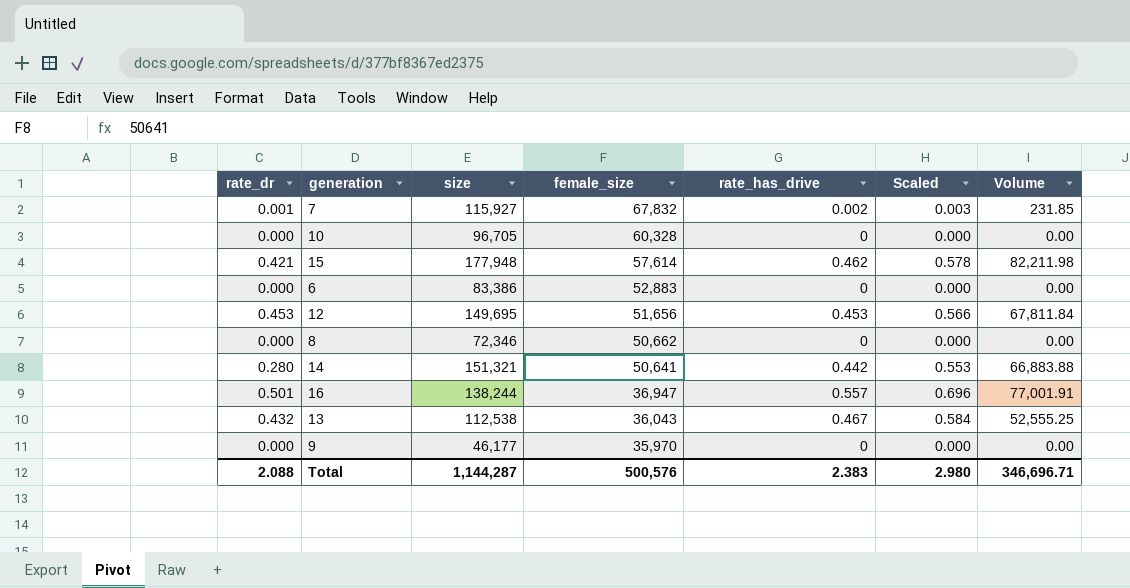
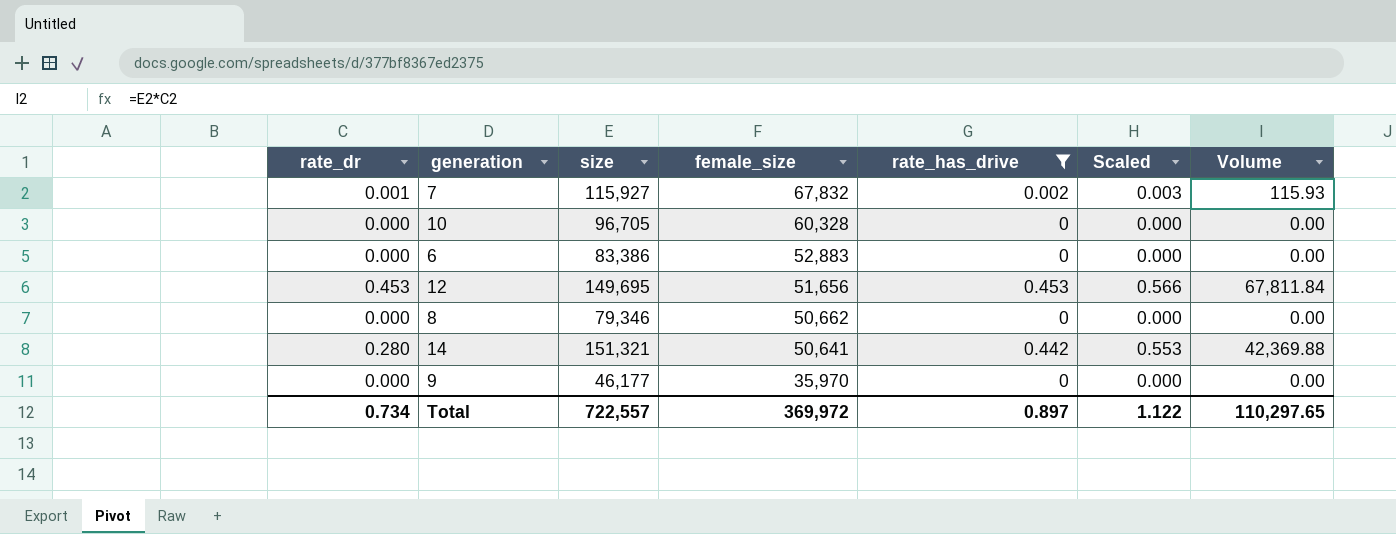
filter: none -> rate_has_drive <= 0.453
column Volume | formula: [size] * [rate_has_drive] -> [rate_dr] * [size]
8 | size: 72,346 -> 79,346
Total | rate_dr: 2.088 -> 0.734
Total | size: 1,144,287 -> 722,557
Total | female_size: 500,576 -> 369,972
Total | rate_has_drive: 2.383 -> 0.897
Total | Scaled: 2.980 -> 1.122
Total | Volume: 346,696.71 -> 110,297.65

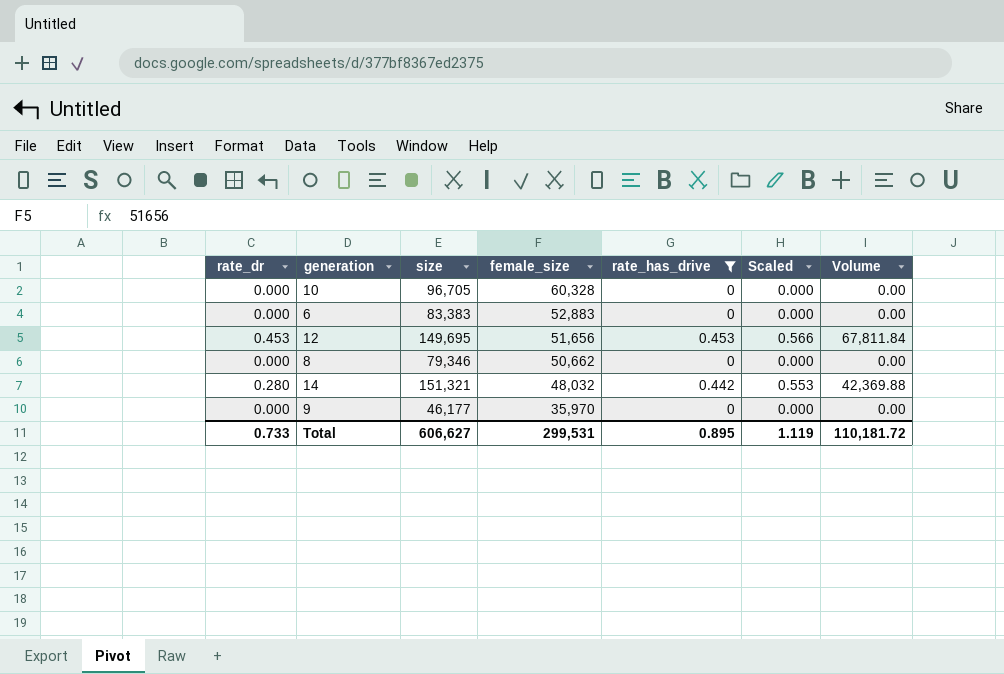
row 7: 0.001 | 115,927 | 67,832 | 0.002 | 0.003 | 115.93 -> none
6 | size: 83,386 -> 83,383
14 | female_size: 50,641 -> 48,032
Total | rate_dr: 0.734 -> 0.733
Total | size: 722,557 -> 606,627
Total | female_size: 369,972 -> 299,531
Total | rate_has_drive: 0.897 -> 0.895
Total | Scaled: 1.122 -> 1.119
Total | Volume: 110,297.65 -> 110,181.72

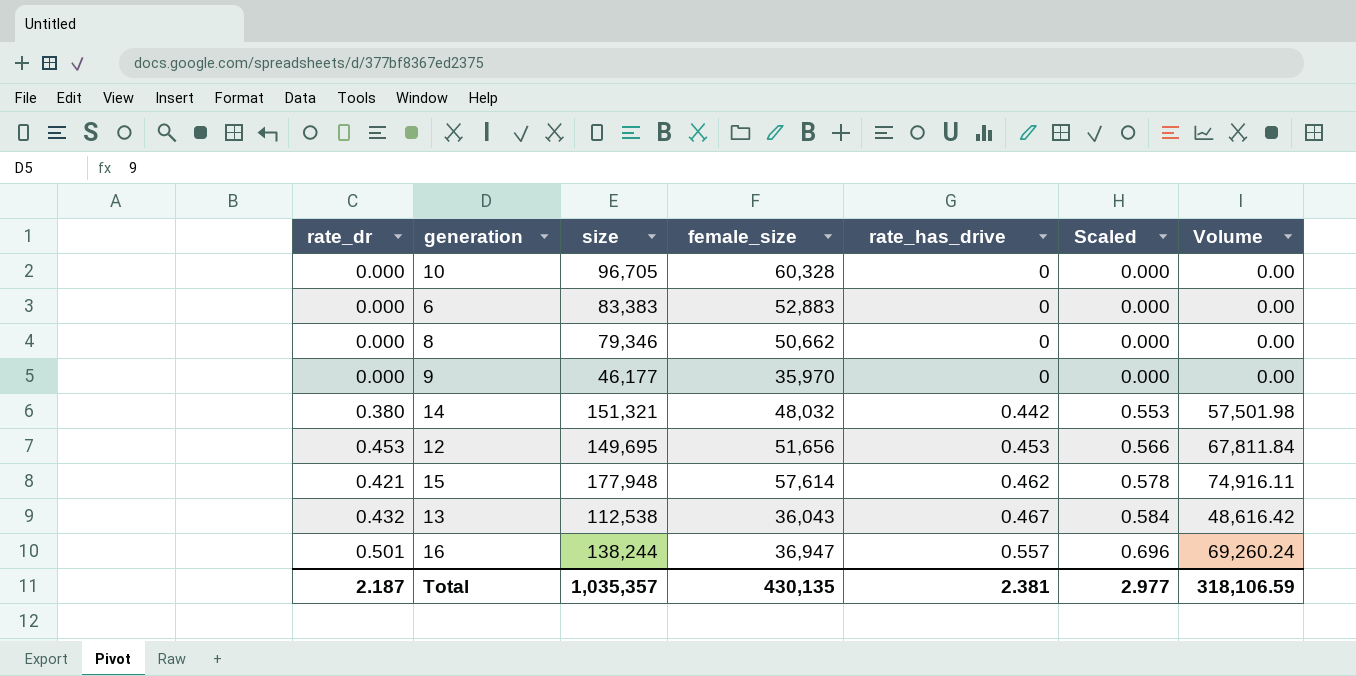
filter: rate_has_drive <= 0.453 -> none
row order: female_size descending -> rate_has_drive ascending
14 | rate_dr: 0.280 -> 0.380
14 | Volume: 42,369.88 -> 57,501.98
Total | rate_dr: 0.733 -> 2.187
Total | size: 606,627 -> 1,035,357
Total | female_size: 299,531 -> 430,135
Total | rate_has_drive: 0.895 -> 2.381
Total | Scaled: 1.119 -> 2.977
Total | Volume: 110,181.72 -> 318,106.59

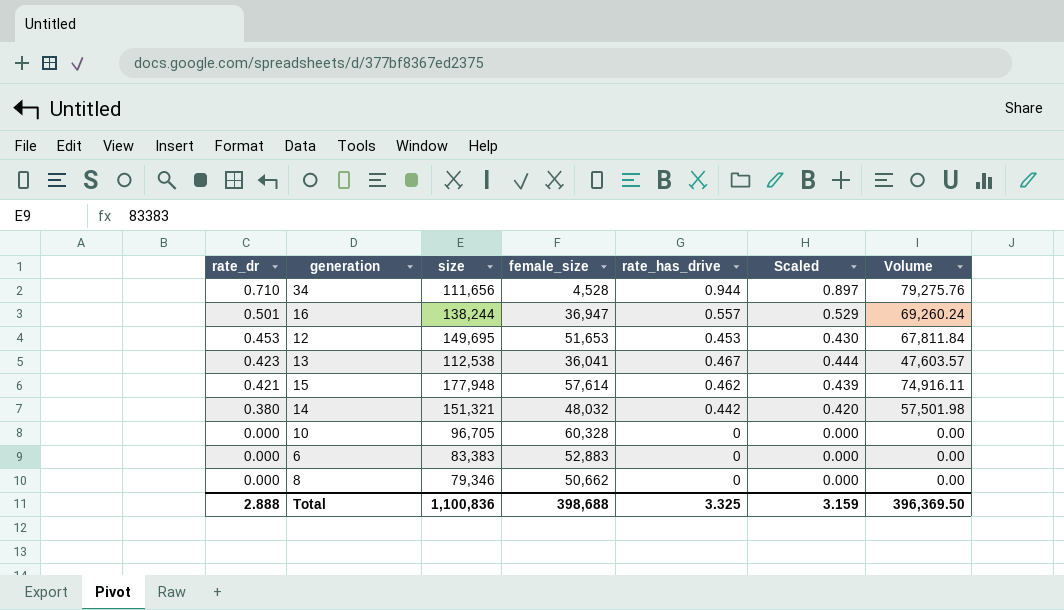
row order: rate_has_drive ascending -> rate_dr descending
column Scaled | formula: [rate_has_drive] * 1.25 -> [rate_has_drive] * 0.95
row 9: 0.000 | 46,177 | 35,970 | 0 | 0.000 | 0.00 -> none
row 34: none -> 0.710 | 111,656 | 4,528 | 0.944 | 0.897 | 79,275.76
12 | female_size: 51,656 -> 51,653
13 | rate_dr: 0.432 -> 0.423
13 | female_size: 36,043 -> 36,041
13 | Volume: 48,616.42 -> 47,603.57
Total | rate_dr: 2.187 -> 2.888
Total | size: 1,035,357 -> 1,100,836
Total | female_size: 430,135 -> 398,688
Total | rate_has_drive: 2.381 -> 3.325
Total | Scaled: 2.977 -> 3.159
Total | Volume: 318,106.59 -> 396,369.50

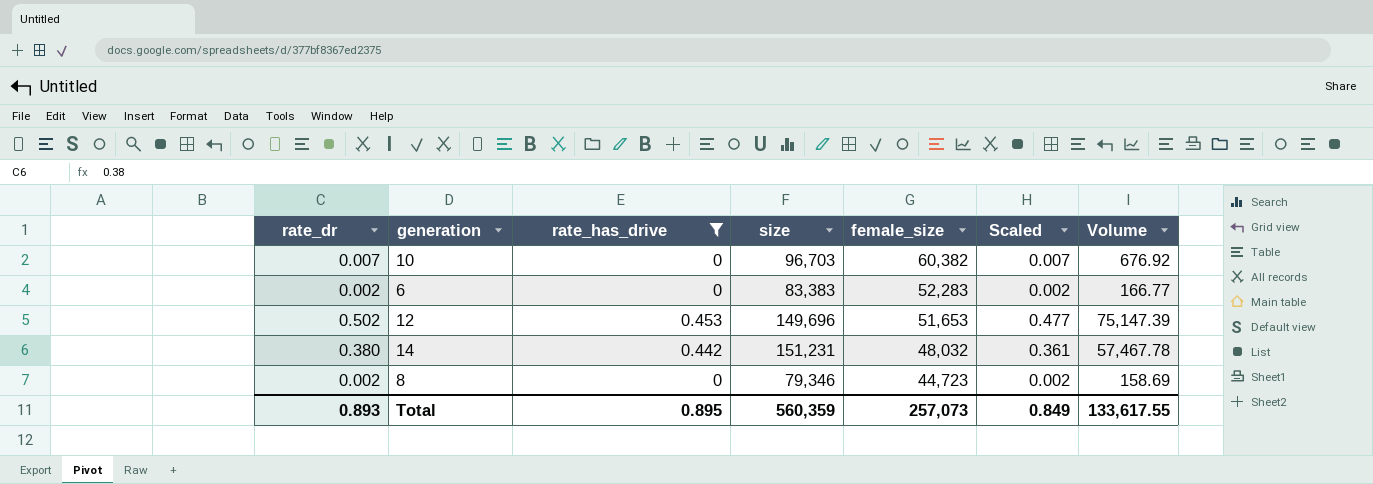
filter: none -> rate_has_drive <= 0.453
row order: rate_dr descending -> female_size descending
column rate_has_drive | position: 5 -> 3
column Scaled | formula: [rate_has_drive] * 0.95 -> [rate_dr] * 0.95
10 | rate_dr: 0.000 -> 0.007
10 | size: 96,705 -> 96,703
10 | female_size: 60,328 -> 60,382
10 | Volume: 0.00 -> 676.92
6 | rate_dr: 0.000 -> 0.002
6 | female_size: 52,883 -> 52,283
6 | Volume: 0.00 -> 166.77
12 | rate_dr: 0.453 -> 0.502
12 | size: 149,695 -> 149,696
12 | Volume: 67,811.84 -> 75,147.39
14 | size: 151,321 -> 151,231
14 | Volume: 57,501.98 -> 57,467.78
8 | rate_dr: 0.000 -> 0.002
8 | female_size: 50,662 -> 44,723
8 | Volume: 0.00 -> 158.69
Total | rate_dr: 2.888 -> 0.893
Total | rate_has_drive: 3.325 -> 0.895
Total | size: 1,100,836 -> 560,359
Total | female_size: 398,688 -> 257,073
Total | Scaled: 3.159 -> 0.849
Total | Volume: 396,369.50 -> 133,617.55

